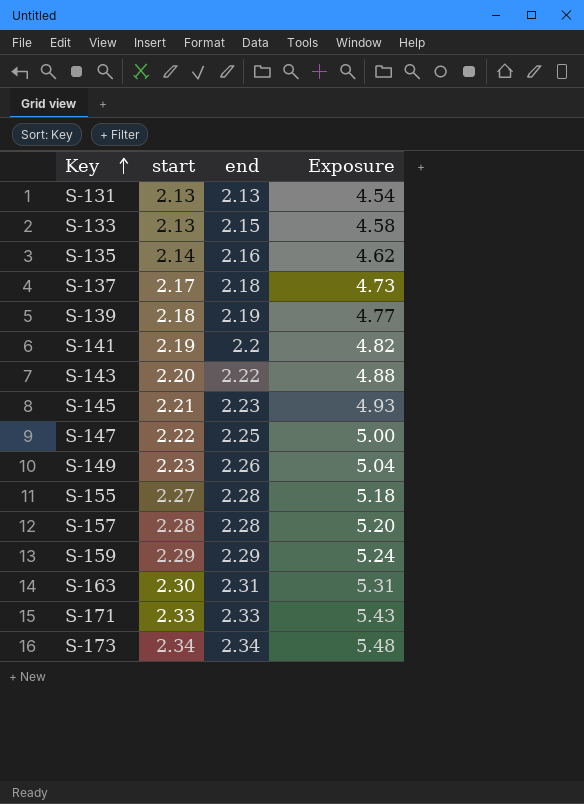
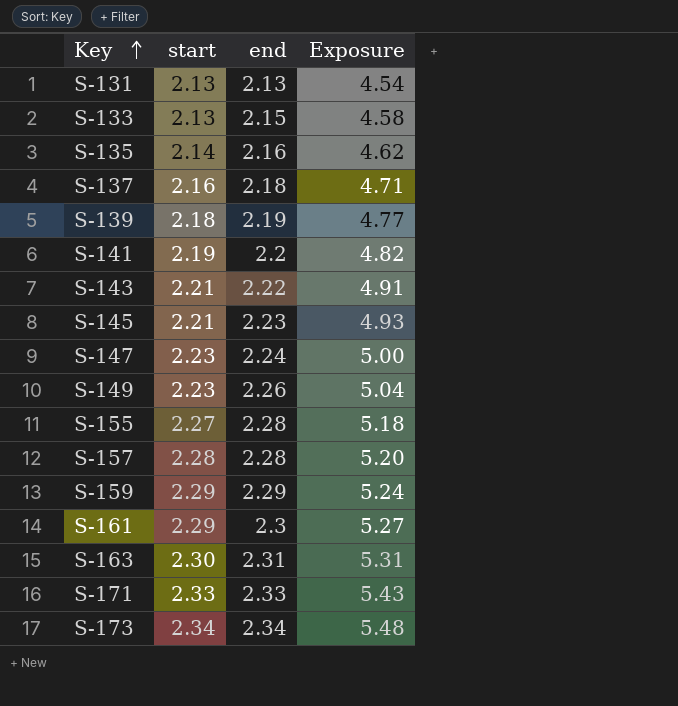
S-137 | start: 2.17 -> 2.16
S-137 | Exposure: 4.73 -> 4.71
S-143 | start: 2.20 -> 2.21
S-143 | Exposure: 4.88 -> 4.91
S-147 | start: 2.22 -> 2.23
S-147 | end: 2.25 -> 2.24
row S-161: none -> 2.29 | 2.3 | 5.27

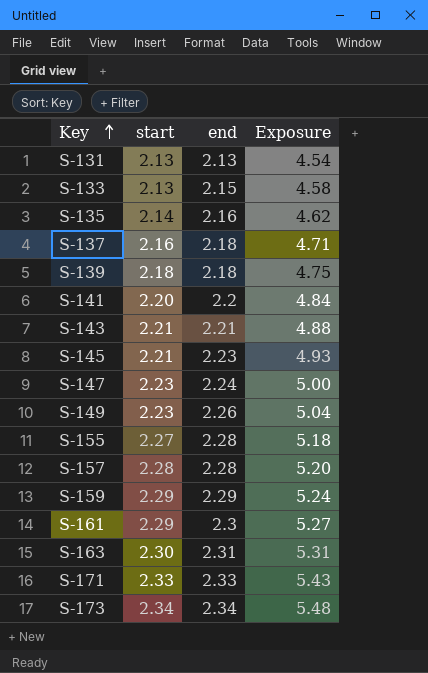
S-139 | end: 2.19 -> 2.18
S-139 | Exposure: 4.77 -> 4.75
S-141 | start: 2.19 -> 2.20
S-141 | Exposure: 4.82 -> 4.84
S-143 | end: 2.22 -> 2.21
S-143 | Exposure: 4.91 -> 4.88

